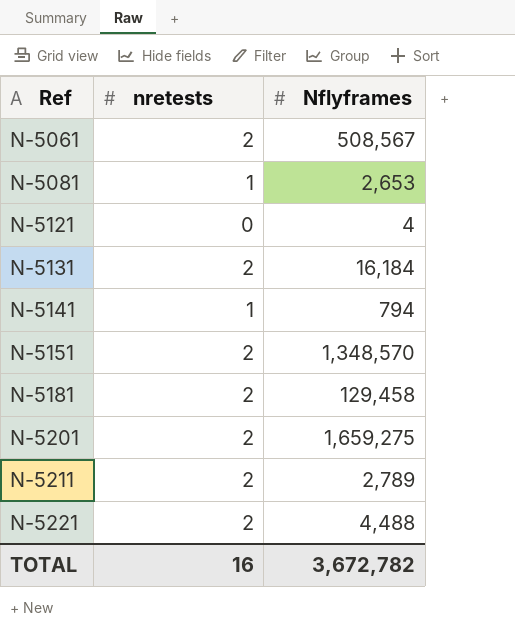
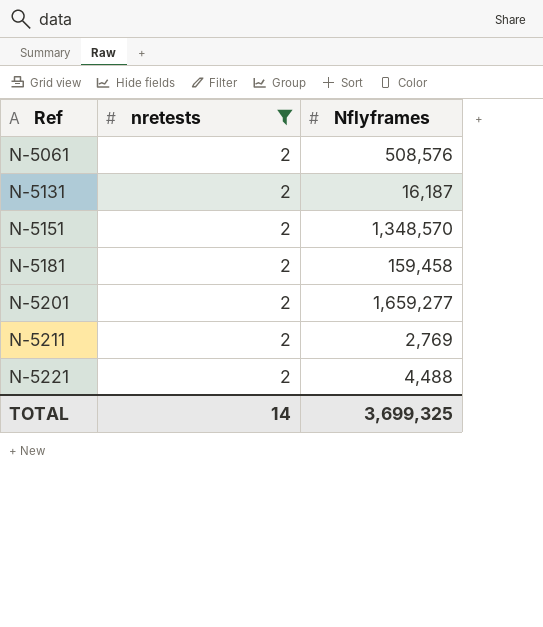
filter: none -> nretests = 2
N-5061 | Nflyframes: 508,567 -> 508,576
N-5131 | Nflyframes: 16,184 -> 16,187
N-5181 | Nflyframes: 129,458 -> 159,458
N-5201 | Nflyframes: 1,659,275 -> 1,659,277
N-5211 | Nflyframes: 2,789 -> 2,769
TOTAL | nretests: 16 -> 14
TOTAL | Nflyframes: 3,672,782 -> 3,699,325

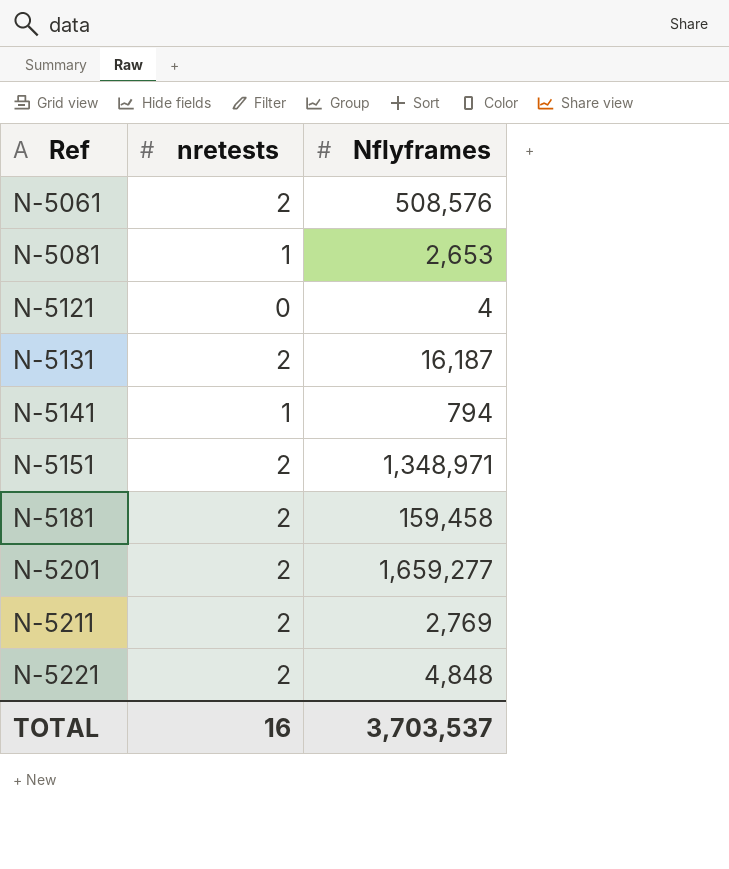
filter: nretests = 2 -> none
N-5151 | Nflyframes: 1,348,570 -> 1,348,971
N-5221 | Nflyframes: 4,488 -> 4,848
TOTAL | nretests: 14 -> 16
TOTAL | Nflyframes: 3,699,325 -> 3,703,537

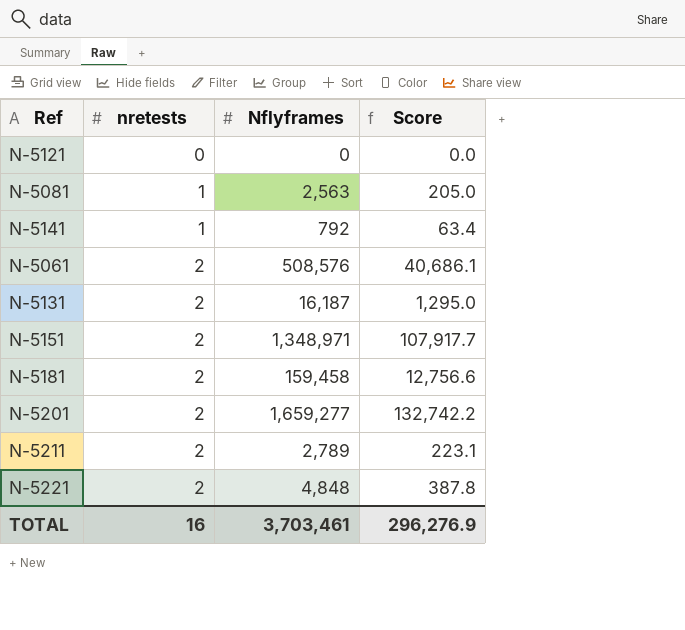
row order: Ref ascending -> nretests ascending
column Score | formula: none -> [Nflyframes] * 0.08
N-5121 | Nflyframes: 4 -> 0
N-5081 | Nflyframes: 2,653 -> 2,563
N-5141 | Nflyframes: 794 -> 792
N-5211 | Nflyframes: 2,769 -> 2,789
TOTAL | Nflyframes: 3,703,537 -> 3,703,461

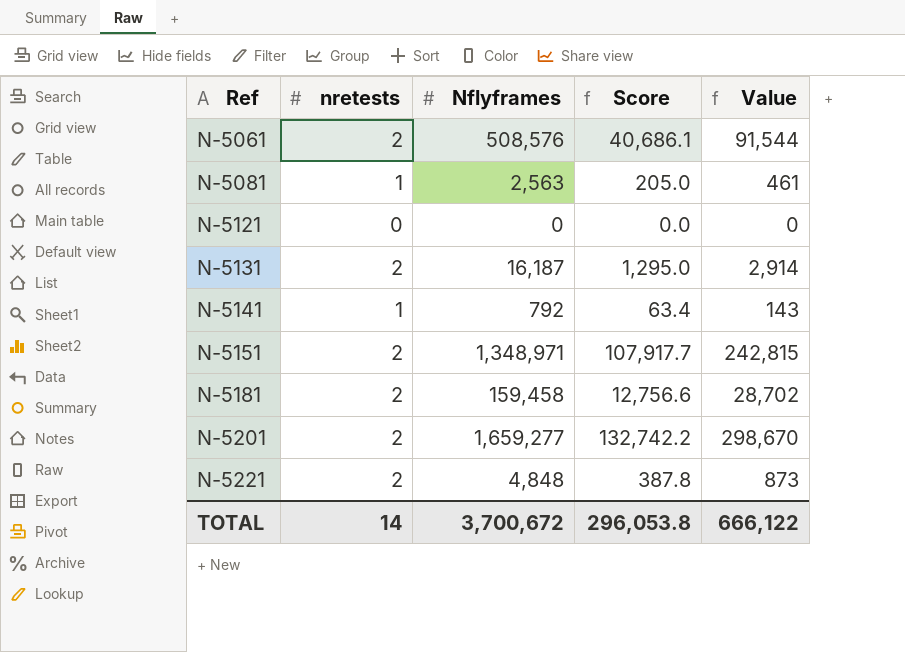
row order: nretests ascending -> Ref ascending
column Value | formula: none -> [Nflyframes] * 0.18
row N-5211: 2 | 2,789 | 223.1 -> none
TOTAL | nretests: 16 -> 14
TOTAL | Nflyframes: 3,703,461 -> 3,700,672
TOTAL | Score: 296,276.9 -> 296,053.8

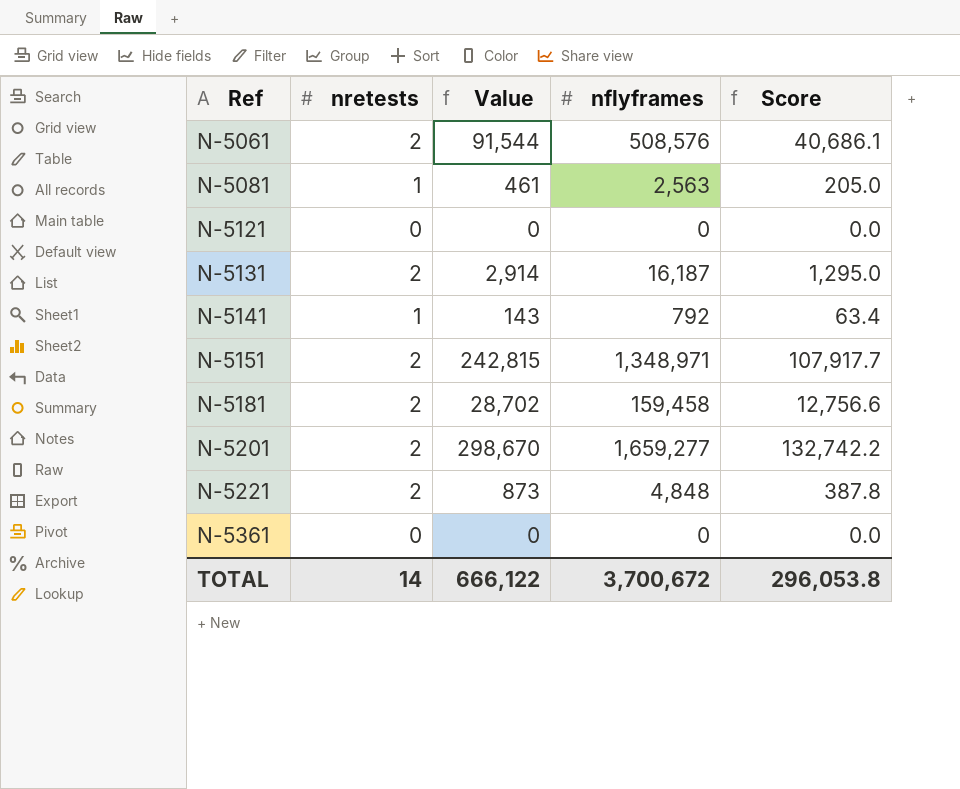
column Value | position: 5 -> 3
column name: Nflyframes -> nflyframes
row N-5361: none -> 0 | 0 | 0 | 0.0

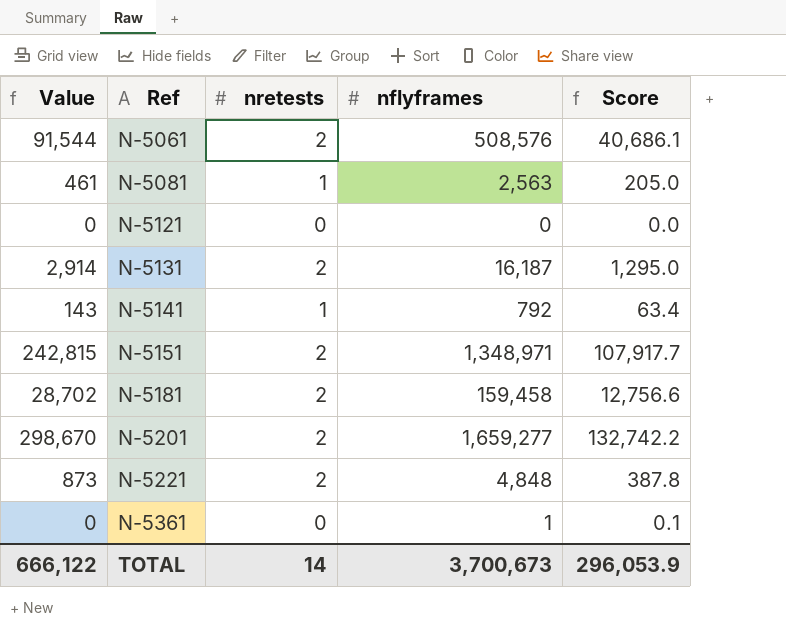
column Value | position: 3 -> 1
N-5361 | nflyframes: 0 -> 1
N-5361 | Score: 0.0 -> 0.1
TOTAL | nflyframes: 3,700,672 -> 3,700,673
TOTAL | Score: 296,053.8 -> 296,053.9

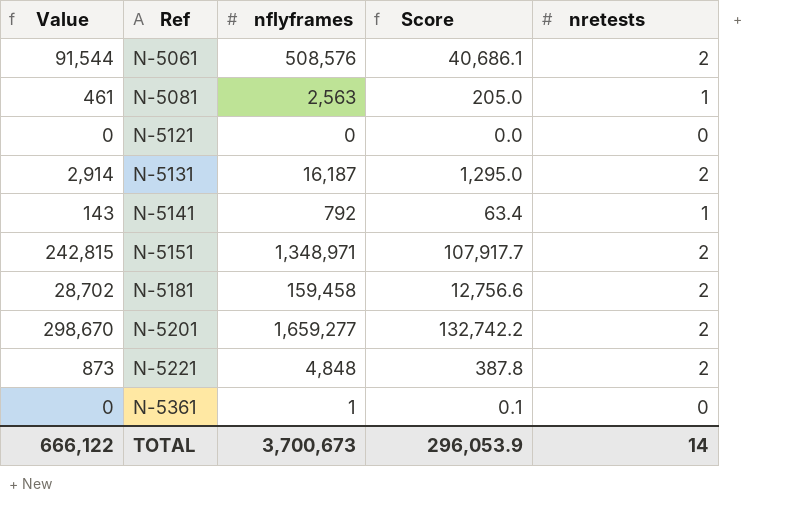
column nretests | position: 3 -> 5

